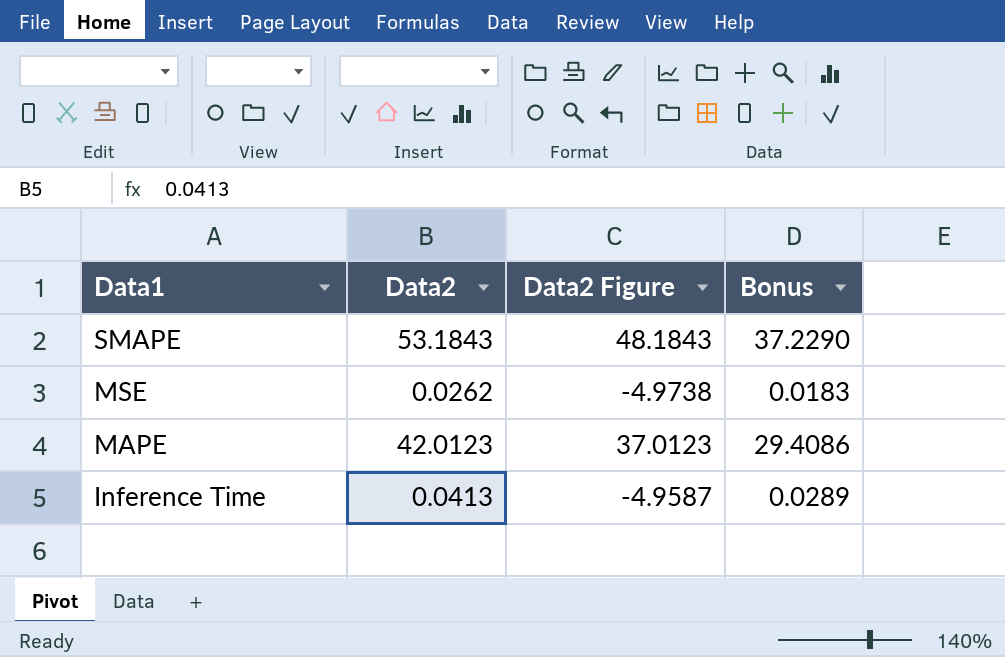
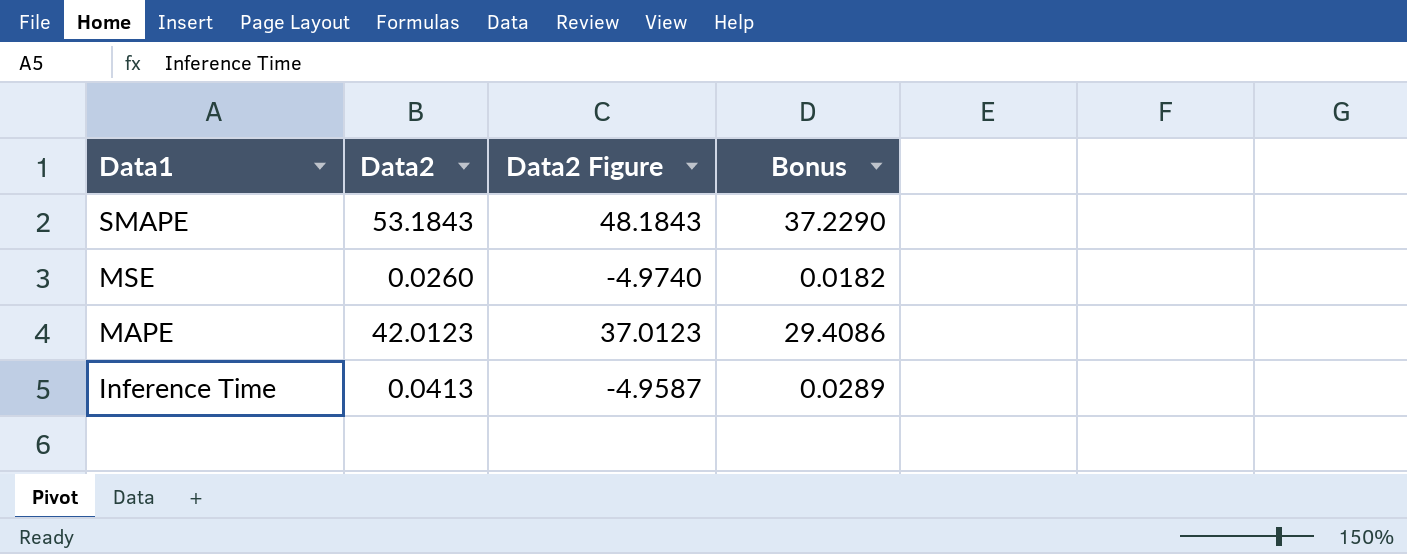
MSE | Data2: 0.0262 -> 0.0260
MSE | Data2 Figure: -4.9738 -> -4.9740
MSE | Bonus: 0.0183 -> 0.0182

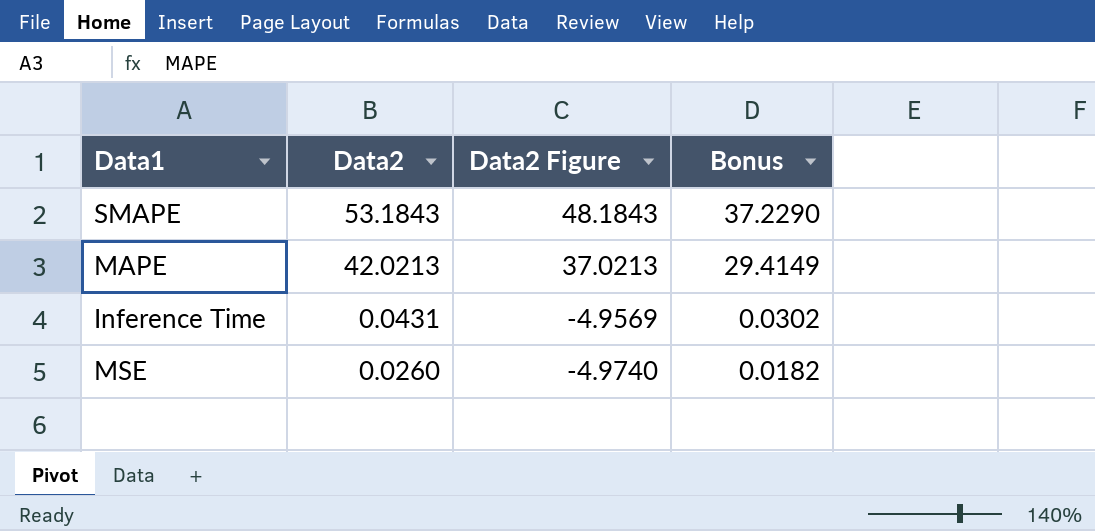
row order: Data1 descending -> Data2 descending
MAPE | Data2: 42.0123 -> 42.0213
MAPE | Data2 Figure: 37.0123 -> 37.0213
MAPE | Bonus: 29.4086 -> 29.4149
Inference Time | Data2: 0.0413 -> 0.0431
Inference Time | Data2 Figure: -4.9587 -> -4.9569
Inference Time | Bonus: 0.0289 -> 0.0302

